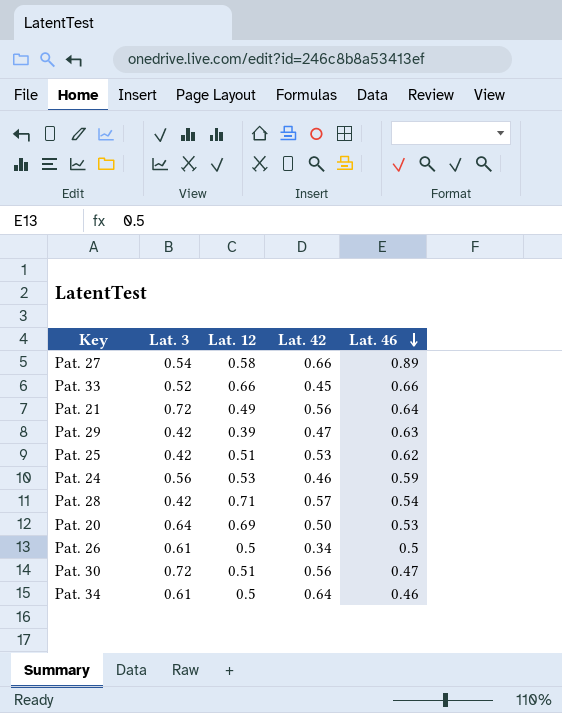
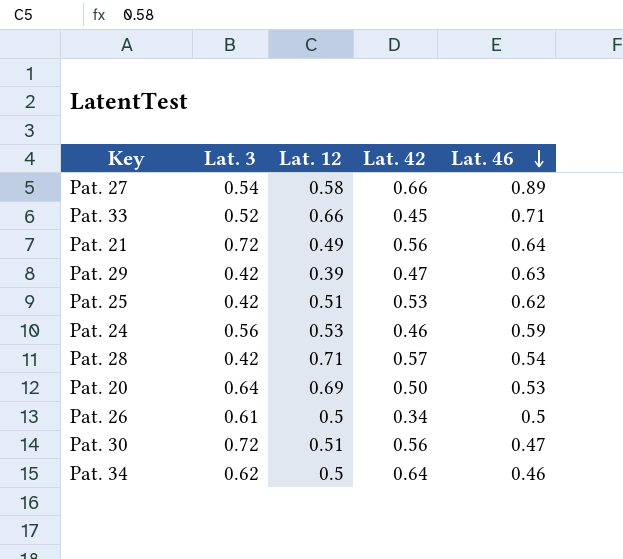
Pat. 33 | Lat. 46: 0.66 -> 0.71
Pat. 34 | Lat. 3: 0.61 -> 0.62

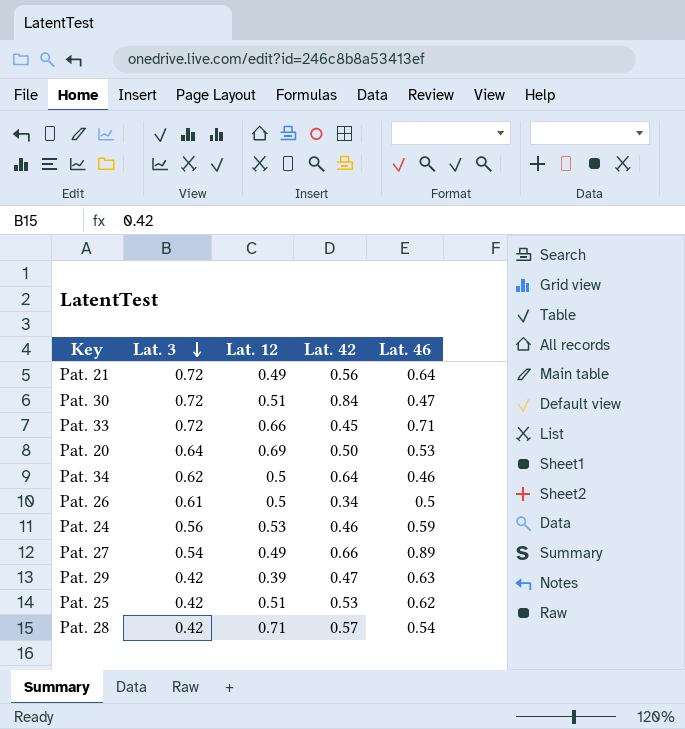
row order: Lat. 46 descending -> Lat. 3 descending
Pat. 30 | Lat. 42: 0.56 -> 0.84
Pat. 33 | Lat. 3: 0.52 -> 0.72
Pat. 27 | Lat. 12: 0.58 -> 0.49

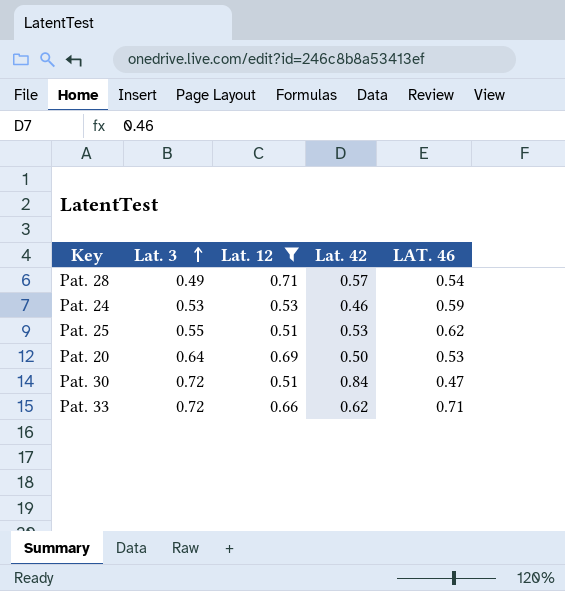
filter: none -> Lat. 12 >= 0.51
row order: Lat. 3 descending -> Lat. 3 ascending
column name: Lat. 46 -> LAT. 46
Pat. 28 | Lat. 3: 0.42 -> 0.49
Pat. 24 | Lat. 3: 0.56 -> 0.53
Pat. 25 | Lat. 3: 0.42 -> 0.55
Pat. 33 | Lat. 42: 0.45 -> 0.62

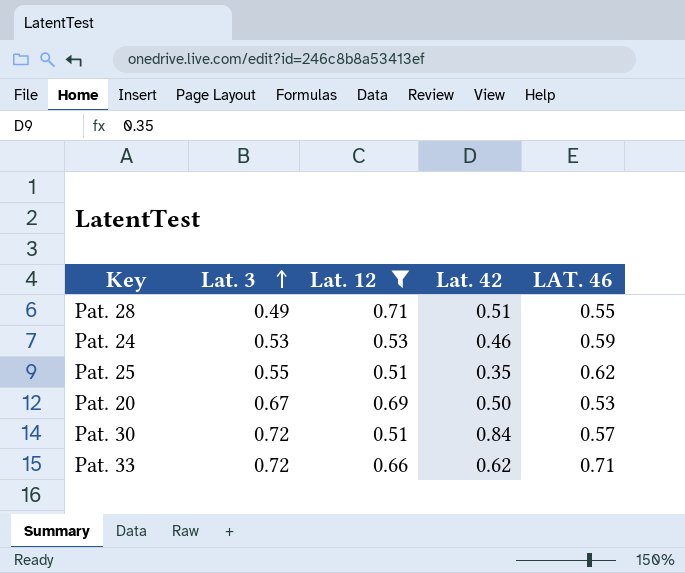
Pat. 28 | Lat. 42: 0.57 -> 0.51
Pat. 28 | LAT. 46: 0.54 -> 0.55
Pat. 25 | Lat. 42: 0.53 -> 0.35
Pat. 20 | Lat. 3: 0.64 -> 0.67
Pat. 30 | LAT. 46: 0.47 -> 0.57

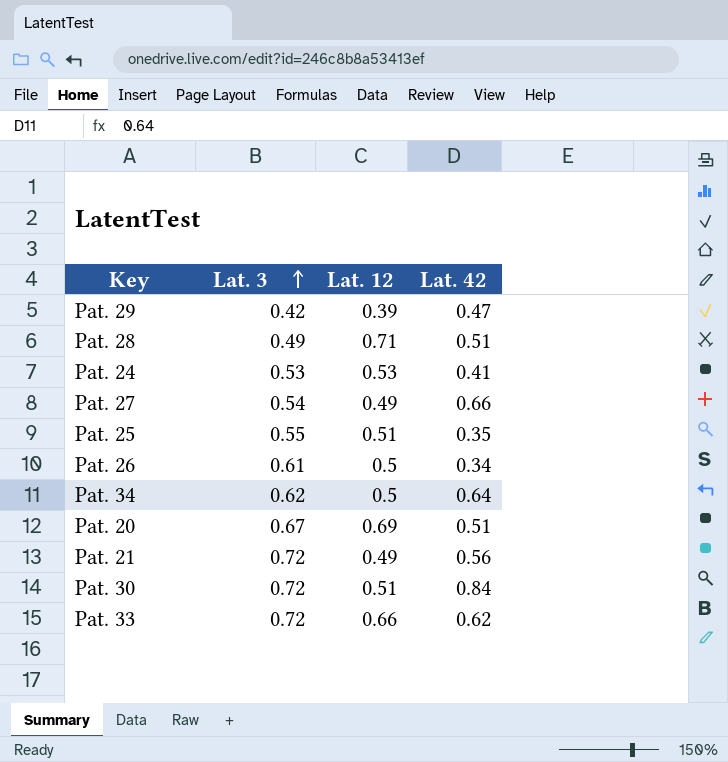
filter: Lat. 12 >= 0.51 -> none
column LAT. 46 | position: 5 -> none
Pat. 24 | Lat. 42: 0.46 -> 0.41
Pat. 20 | Lat. 42: 0.50 -> 0.51

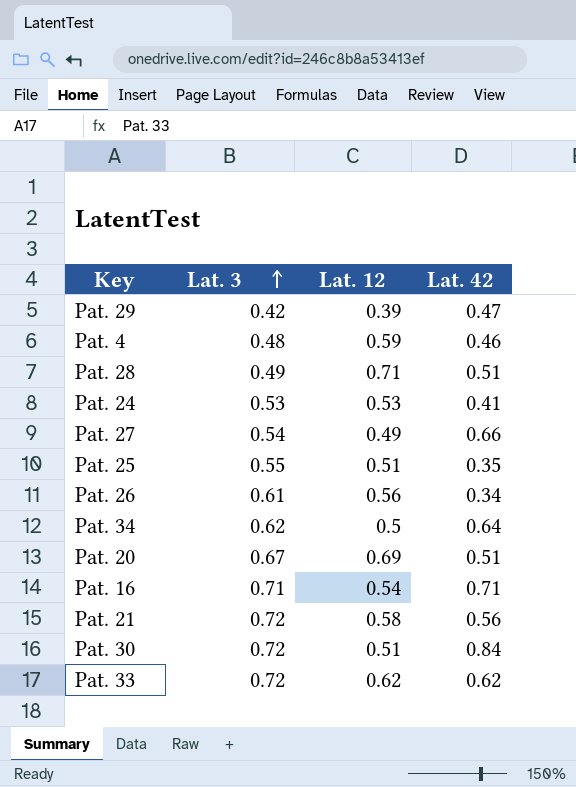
row Pat. 4: none -> 0.48 | 0.59 | 0.46
Pat. 26 | Lat. 12: 0.5 -> 0.56
row Pat. 16: none -> 0.71 | 0.54 | 0.71
Pat. 21 | Lat. 12: 0.49 -> 0.58
Pat. 33 | Lat. 12: 0.66 -> 0.62

